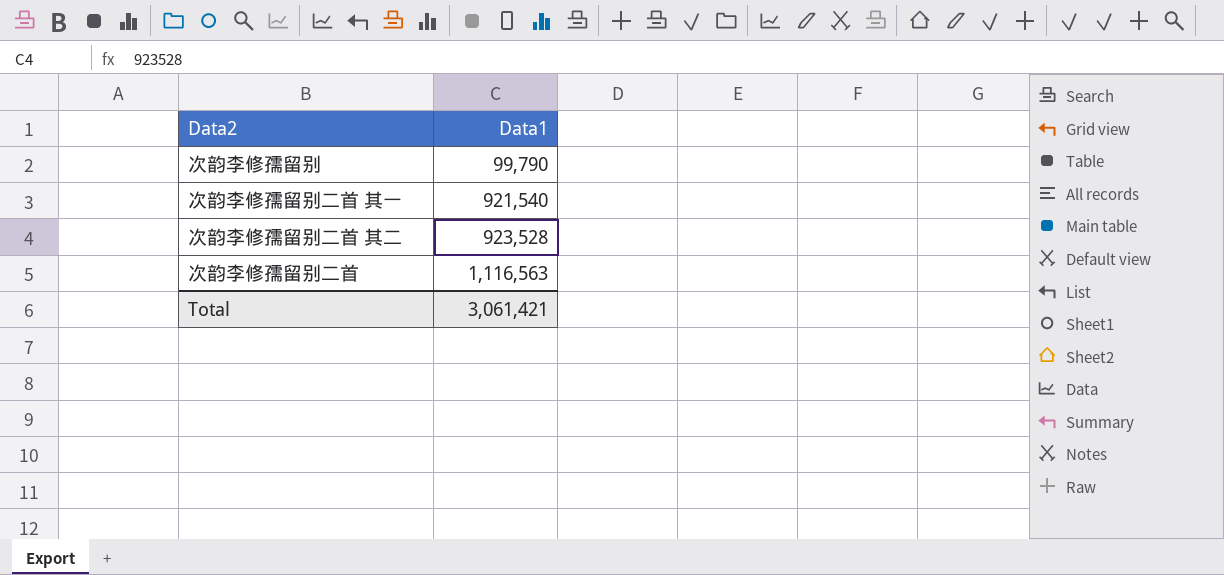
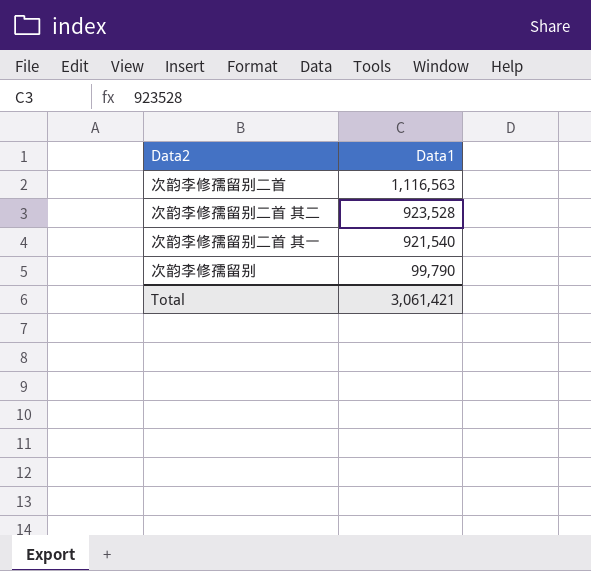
row order: Data1 ascending -> Data1 descending

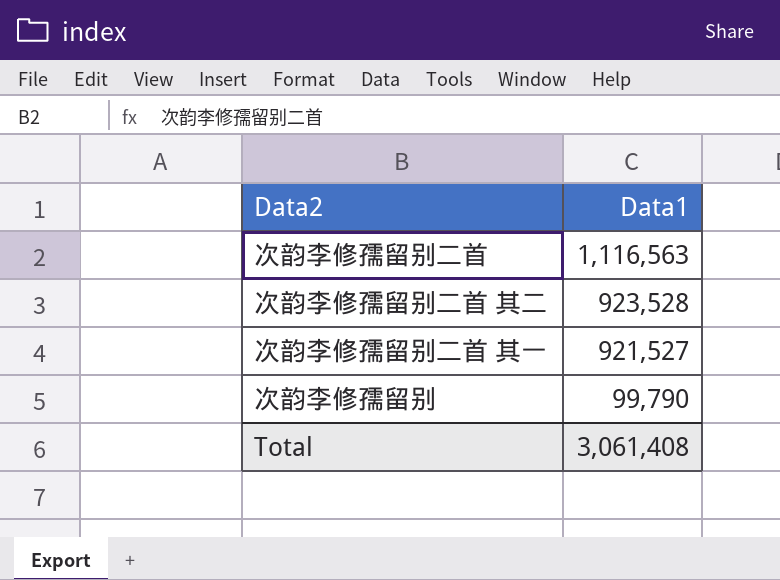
次韵李修孺留别二首 其一 | Data1: 921,540 -> 921,527
Total | Data1: 3,061,421 -> 3,061,408

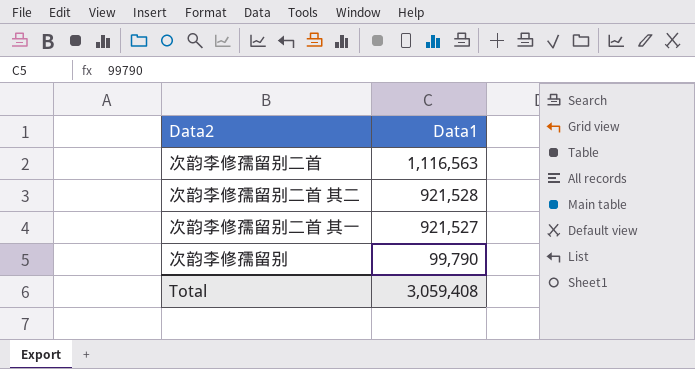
次韵李修孺留别二首 其二 | Data1: 923,528 -> 921,528
Total | Data1: 3,061,408 -> 3,059,408

